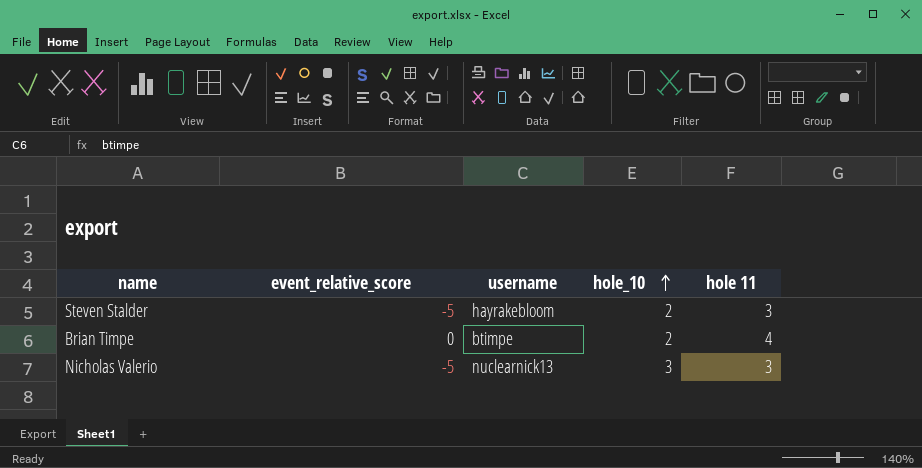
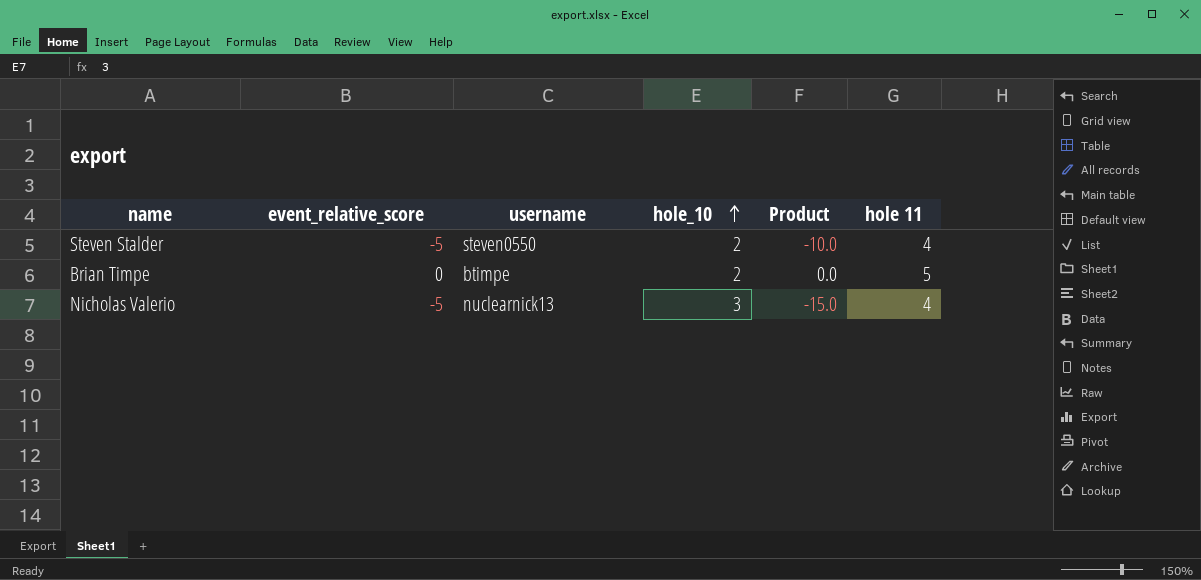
column Product | formula: none -> [event_relative_score] * [hole_10]
Steven Stalder | username: hayrakebloom -> steven0550
Steven Stalder | hole 11: 3 -> 4
Brian Timpe | hole 11: 4 -> 5
Nicholas Valerio | hole 11: 3 -> 4

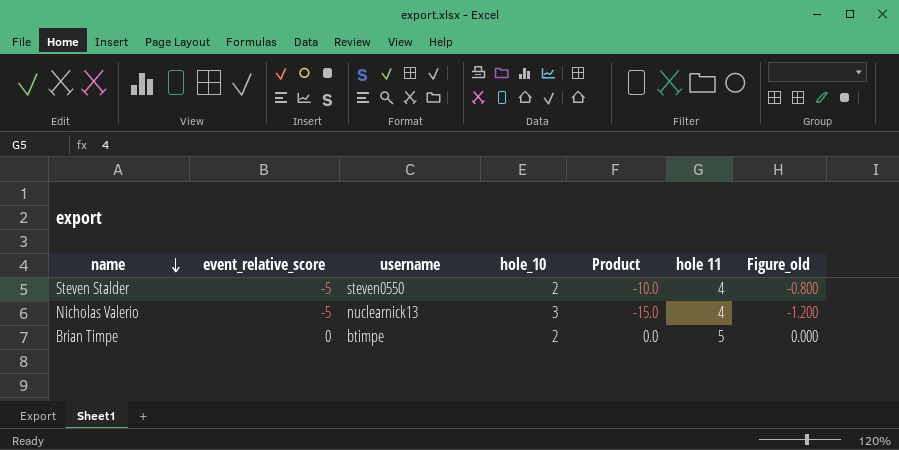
row order: hole_10 ascending -> name descending
column Figure_old | formula: none -> [Product] * 0.08

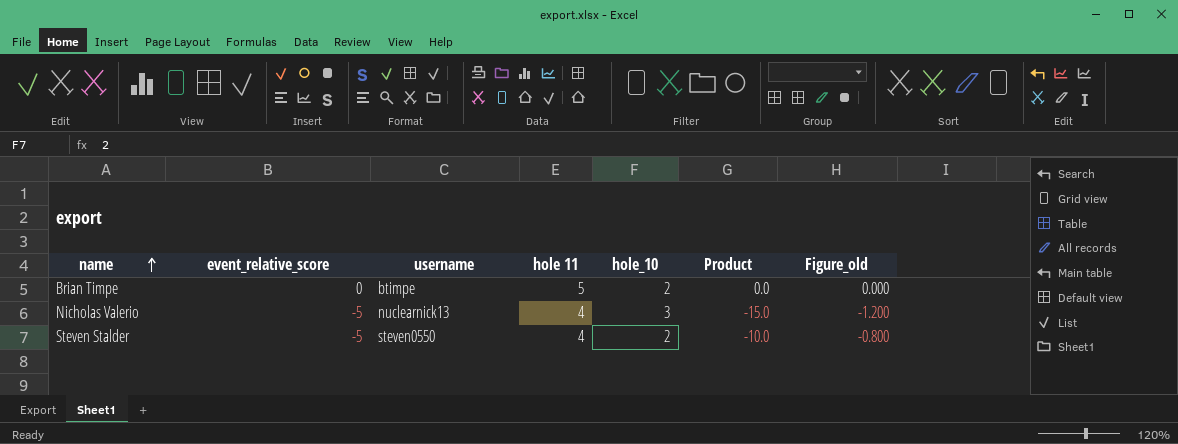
row order: name descending -> name ascending
column hole 11 | position: 6 -> 4

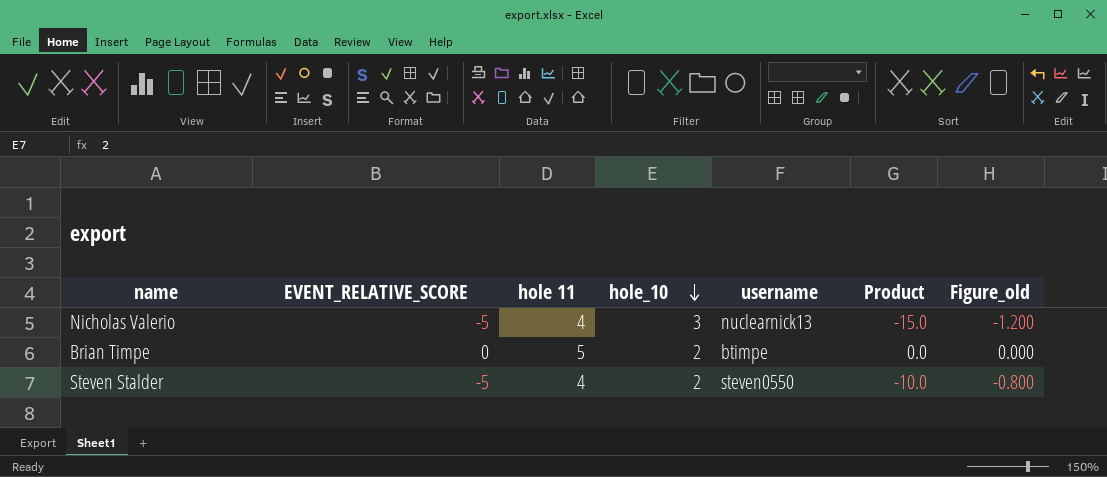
row order: name ascending -> hole_10 descending
column name: event_relative_score -> EVENT_RELATIVE_SCORE
column username | position: 3 -> 5

